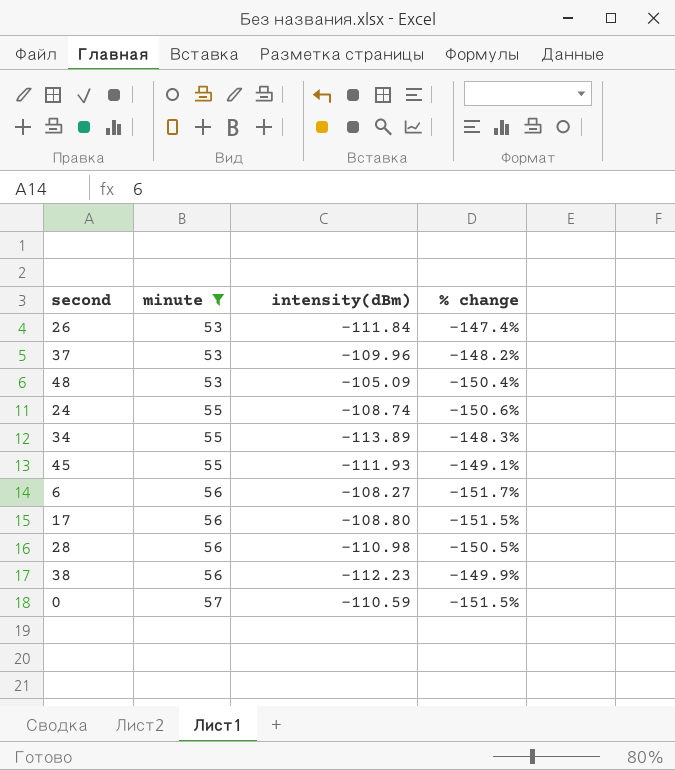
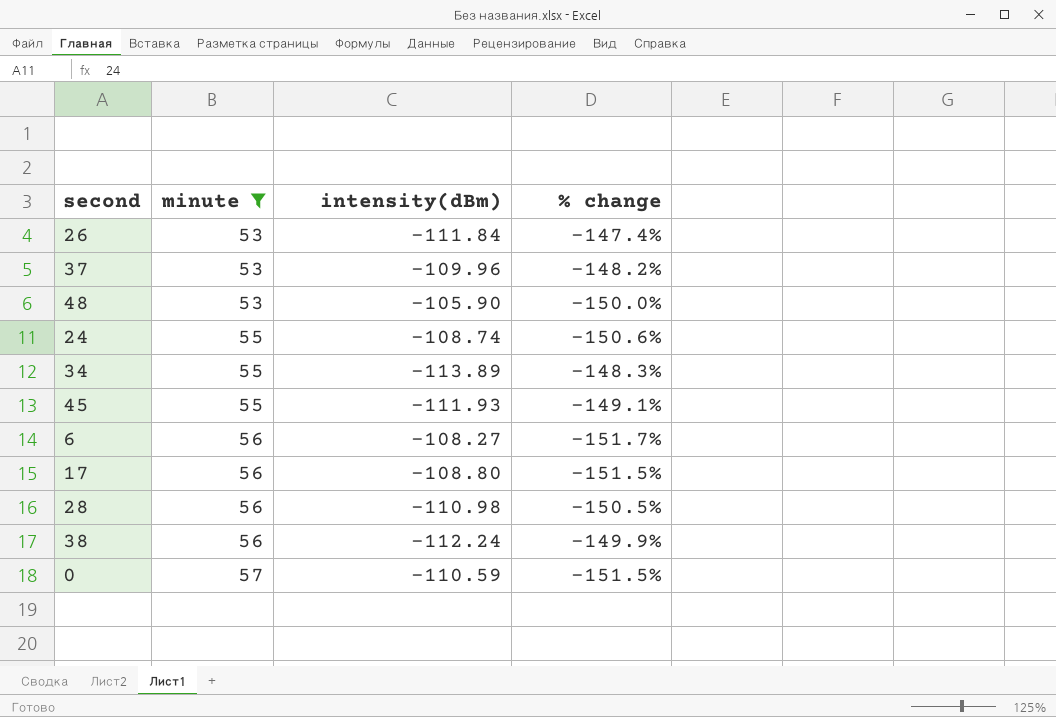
48 | intensity(dBm): -105.09 -> -105.90
48 | % change: -150.4% -> -150.0%
38 | intensity(dBm): -112.23 -> -112.24

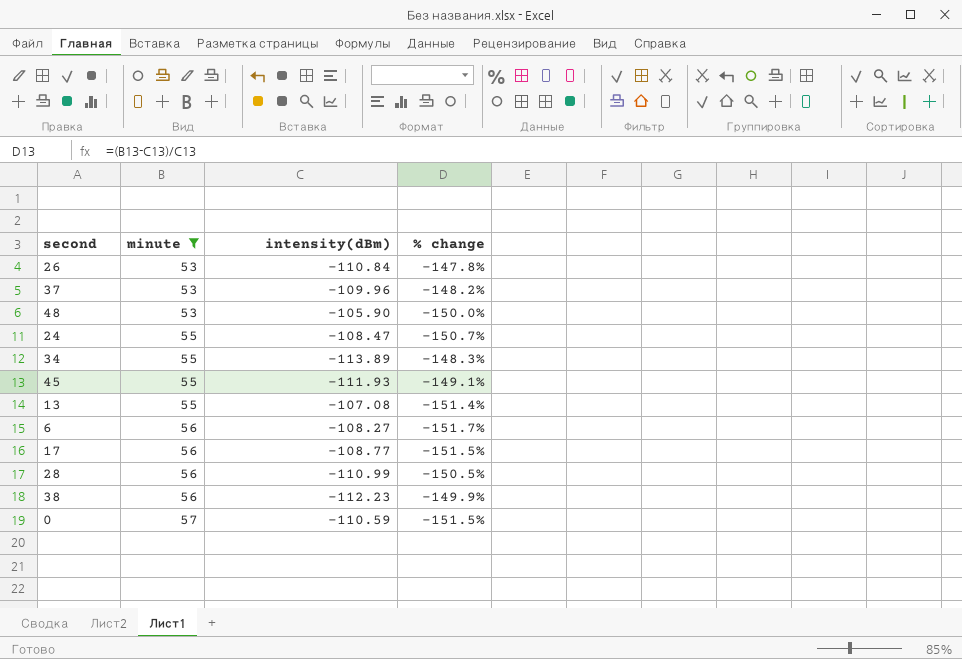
26 | intensity(dBm): -111.84 -> -110.84
26 | % change: -147.4% -> -147.8%
24 | intensity(dBm): -108.74 -> -108.47
24 | % change: -150.6% -> -150.7%
row 13: none -> 55 | -107.08 | -151.4%
17 | intensity(dBm): -108.80 -> -108.77
28 | intensity(dBm): -110.98 -> -110.99
38 | intensity(dBm): -112.24 -> -112.23

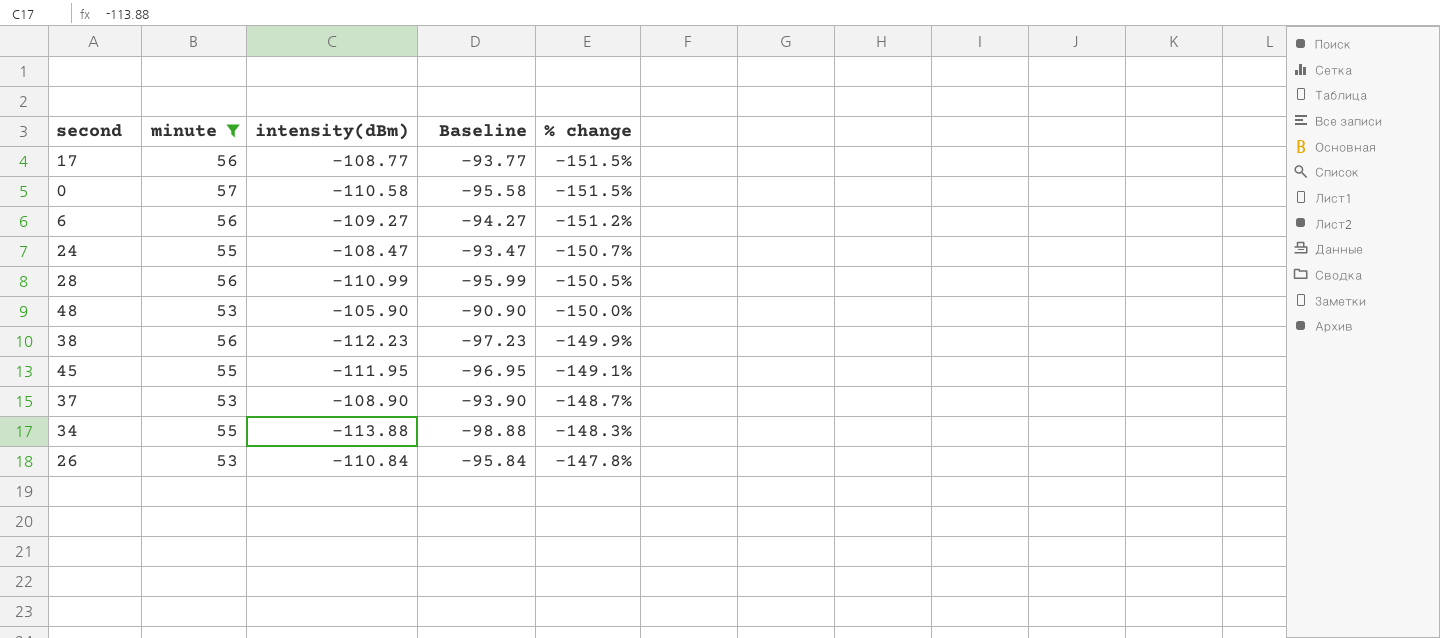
row order: minute ascending -> % change ascending
column Baseline | formula: none -> [intensity(dBm)] + 15
row 13: 55 | -107.08 | -151.4% -> none
0 | intensity(dBm): -110.59 -> -110.58
6 | intensity(dBm): -108.27 -> -109.27
6 | % change: -151.7% -> -151.2%
45 | intensity(dBm): -111.93 -> -111.95
37 | intensity(dBm): -109.96 -> -108.90
37 | % change: -148.2% -> -148.7%
34 | intensity(dBm): -113.89 -> -113.88

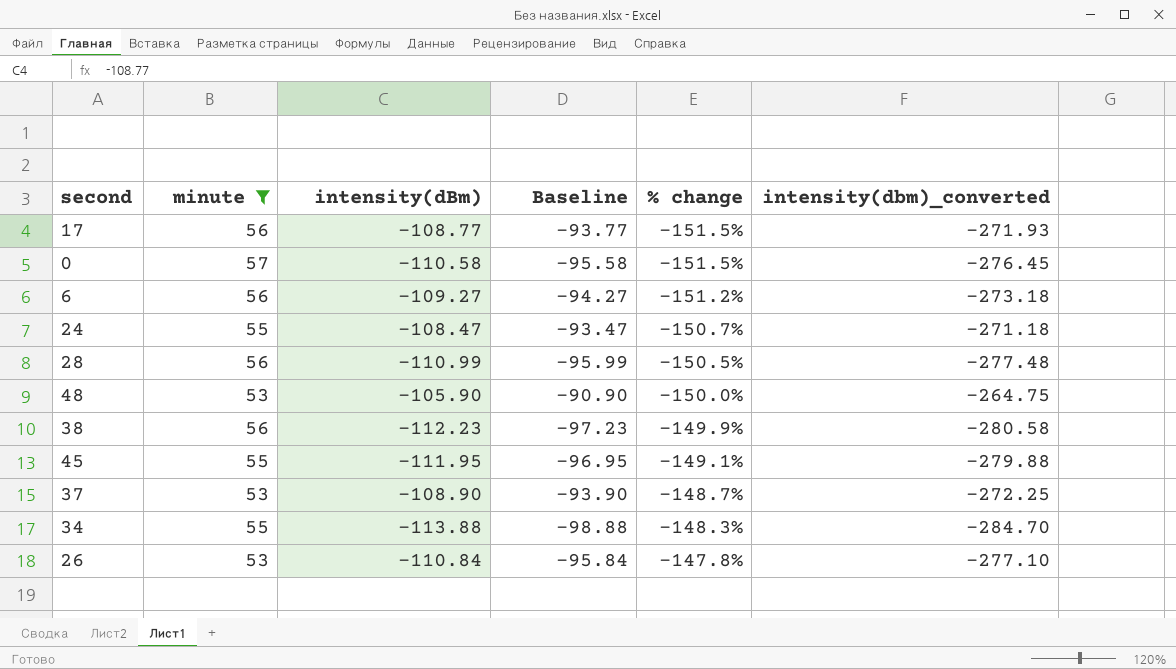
column intensity(dbm)_converted | formula: none -> [intensity(dBm)] * 2.5

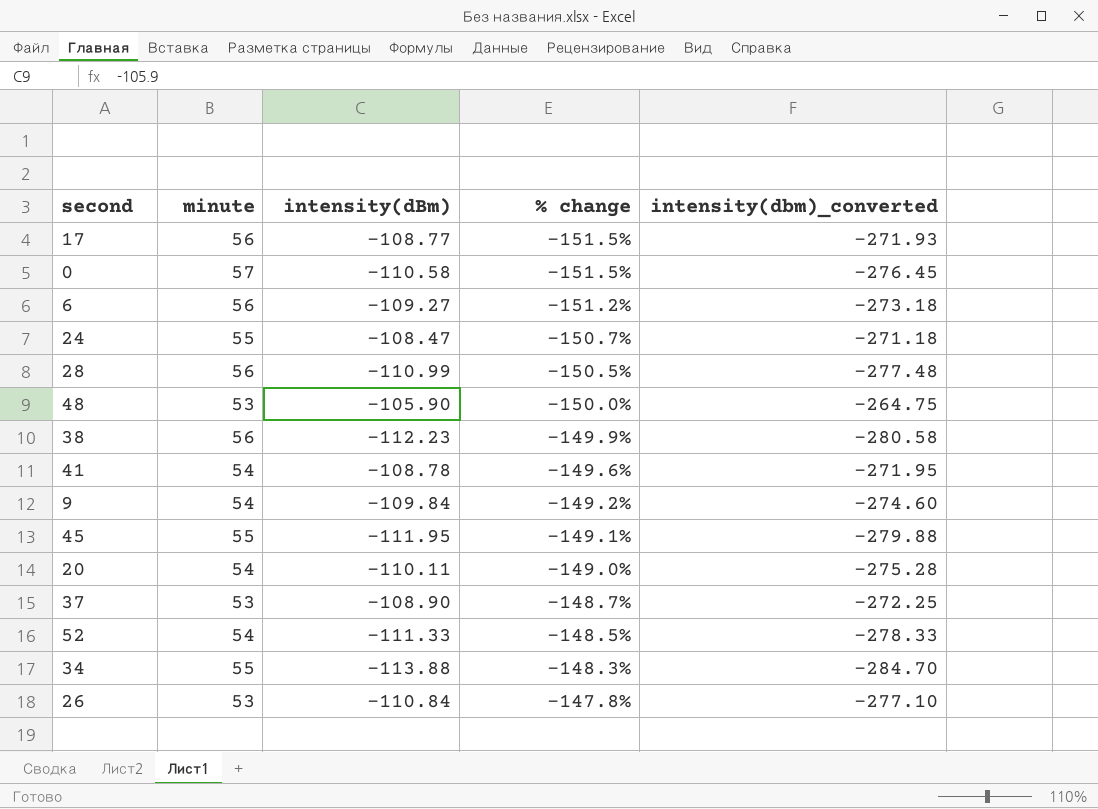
filter: minute != 54 -> none
column Baseline | formula: [intensity(dBm)] + 15 -> none

